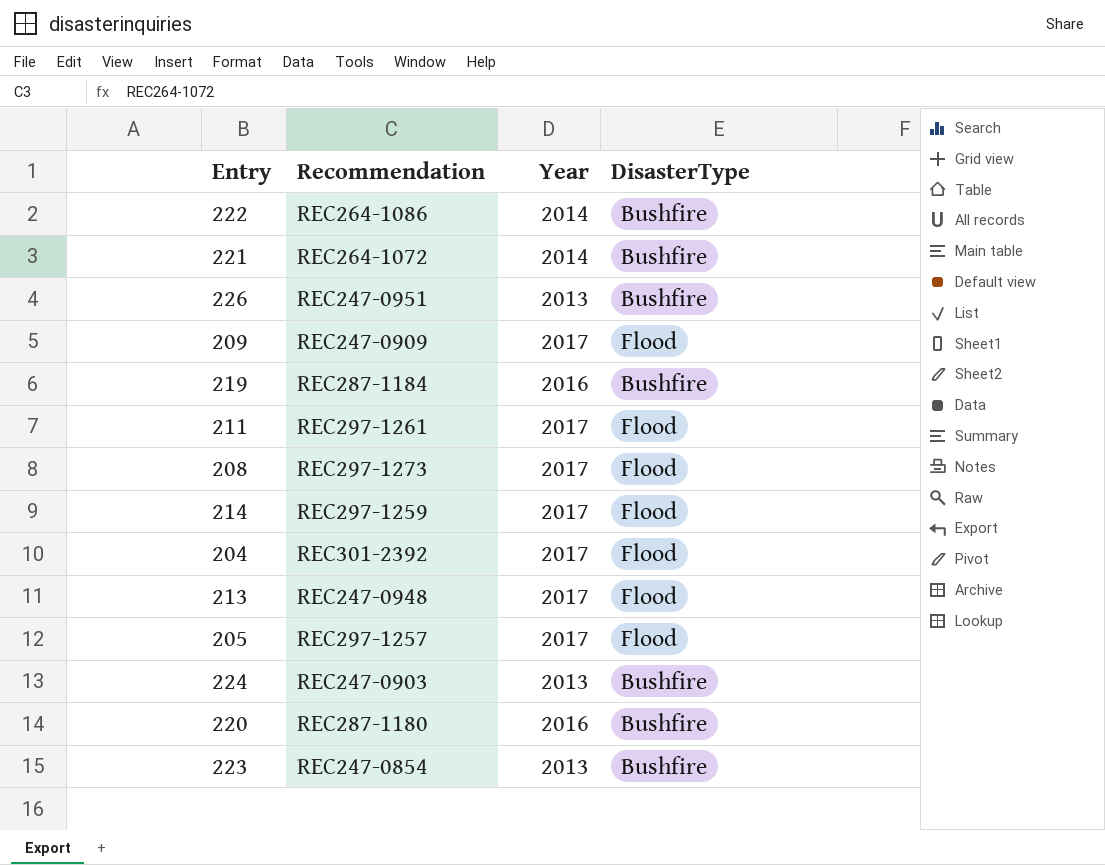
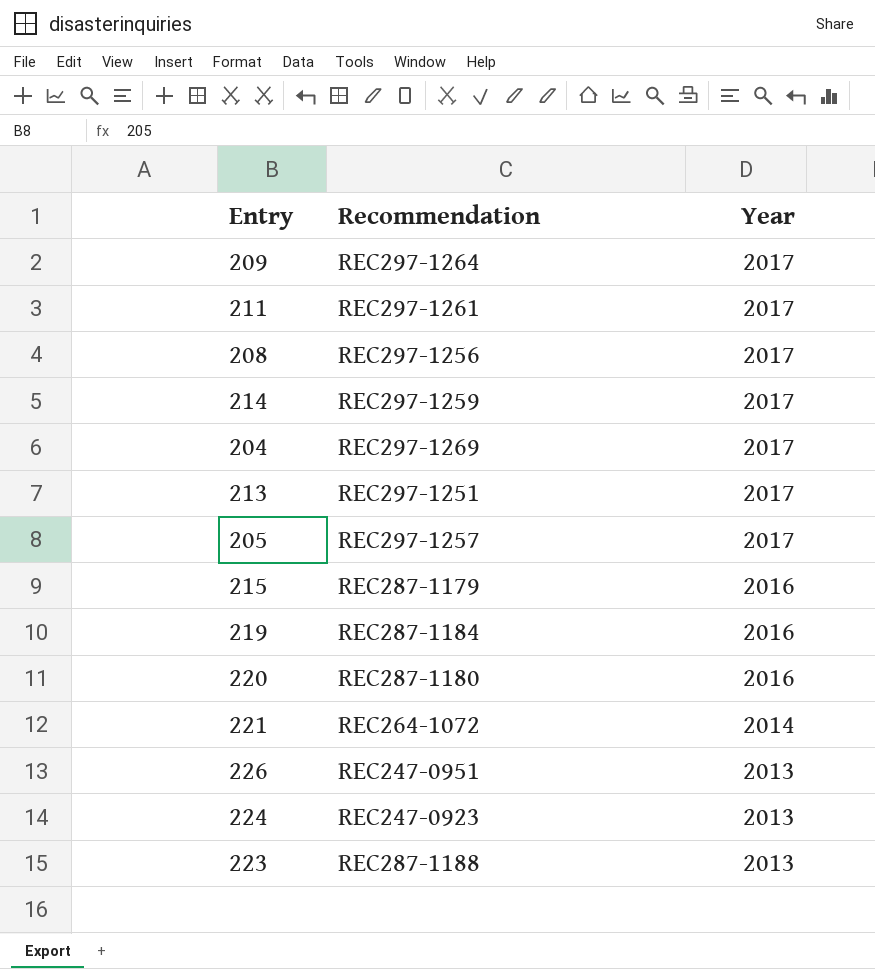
row order: none -> Year descending
column DisasterType | position: 4 -> none
row 222: REC264-1086 | 2014 | Bushfire -> none
209 | Recommendation: REC247-0909 -> REC297-1264
208 | Recommendation: REC297-1273 -> REC297-1256
204 | Recommendation: REC301-2392 -> REC297-1269
213 | Recommendation: REC247-0948 -> REC297-1251
row 215: none -> REC287-1179 | 2016
224 | Recommendation: REC247-0903 -> REC247-0923
223 | Recommendation: REC247-0854 -> REC287-1188

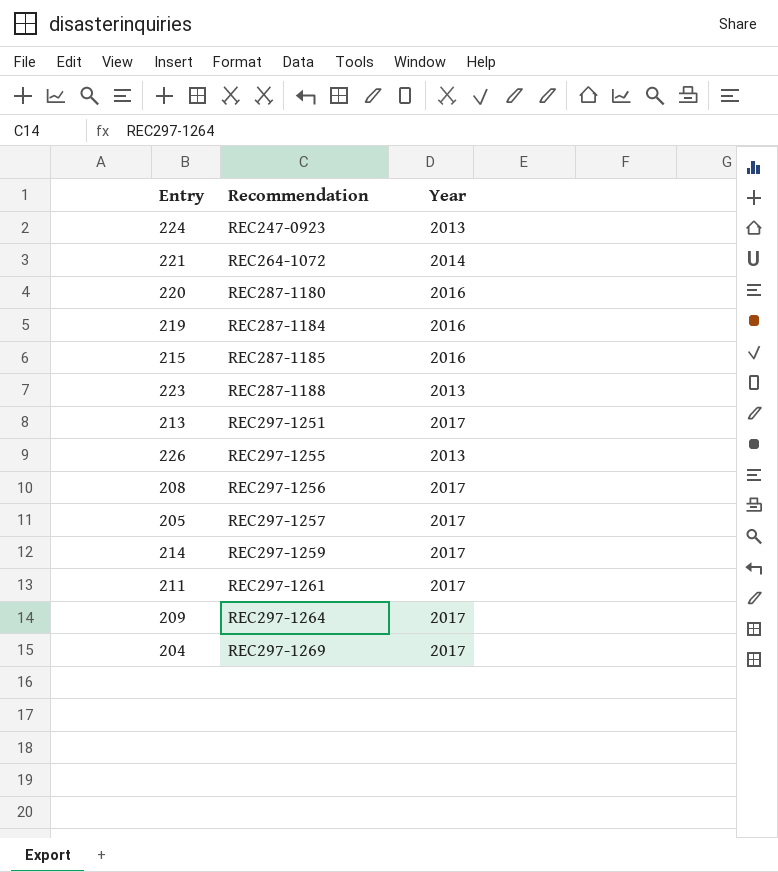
row order: Year descending -> Recommendation ascending
215 | Recommendation: REC287-1179 -> REC287-1185
226 | Recommendation: REC247-0951 -> REC297-1255

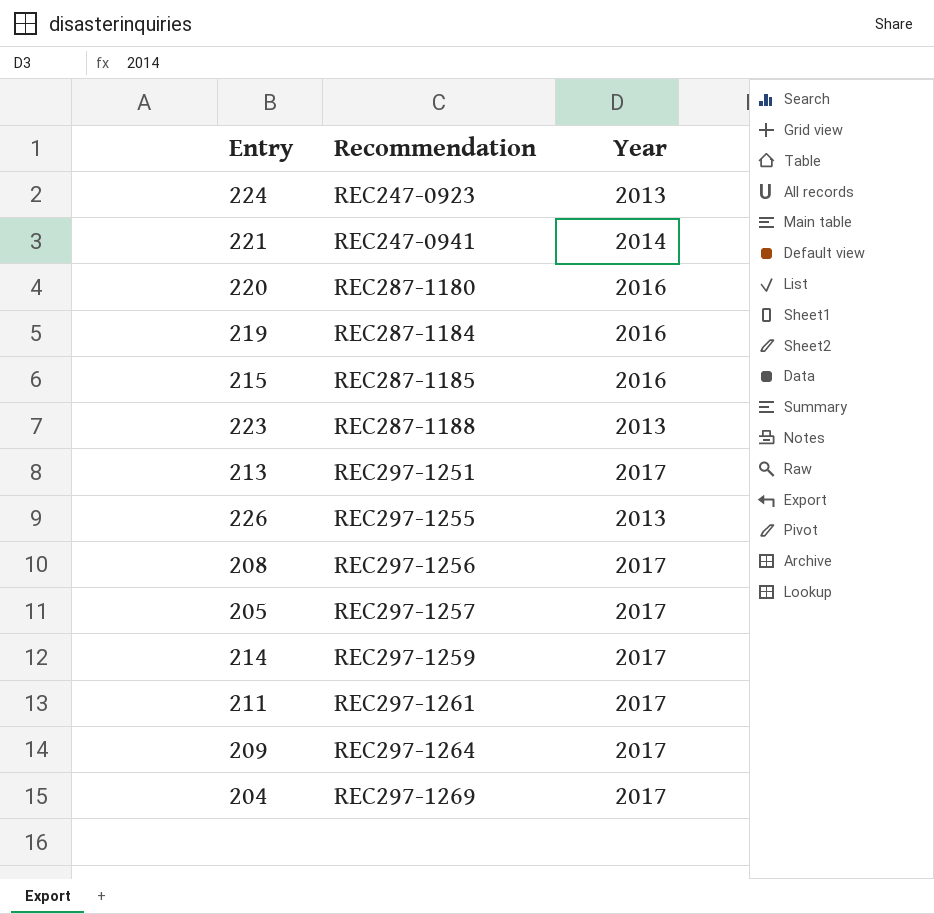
221 | Recommendation: REC264-1072 -> REC247-0941

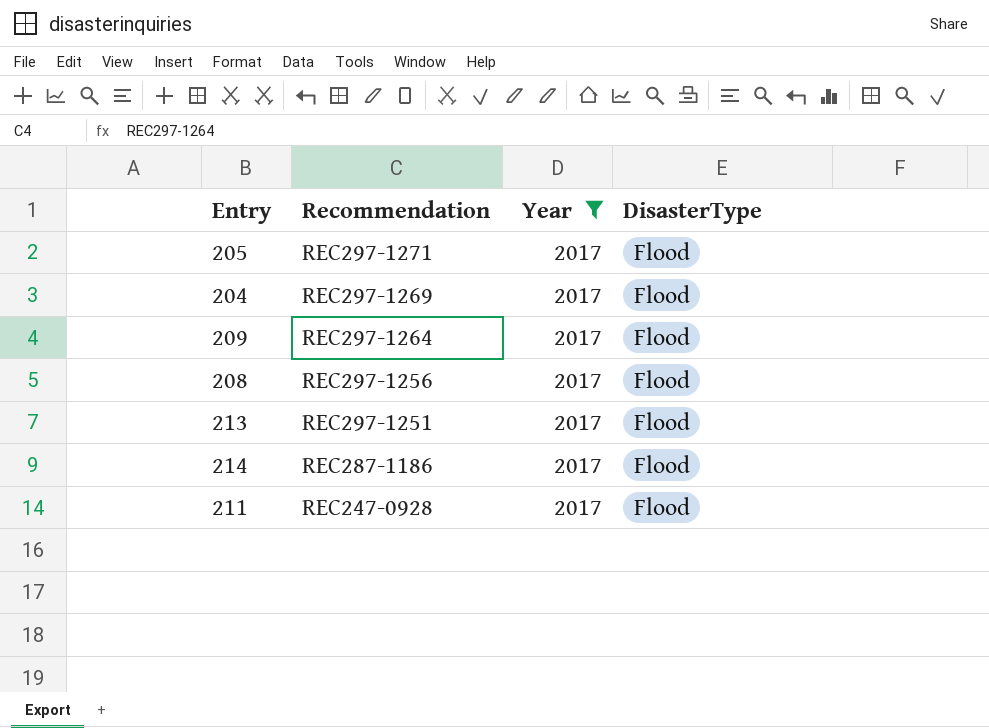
filter: none -> Year = 2017
row order: Recommendation ascending -> Recommendation descending
column DisasterType | position: none -> 4
205 | Recommendation: REC297-1257 -> REC297-1271
214 | Recommendation: REC297-1259 -> REC287-1186
211 | Recommendation: REC297-1261 -> REC247-0928

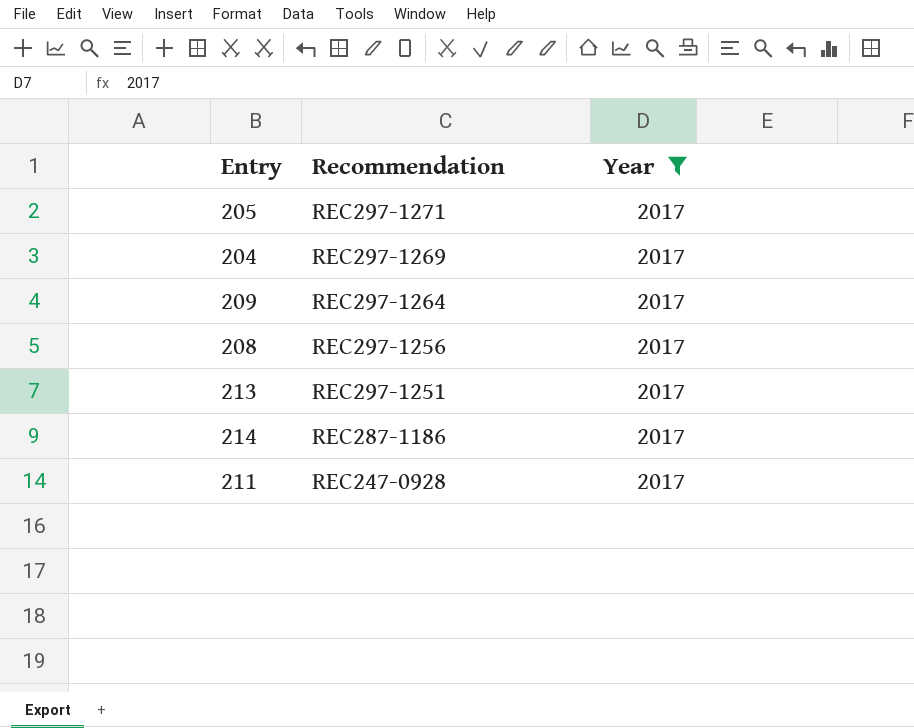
column DisasterType | position: 4 -> none

